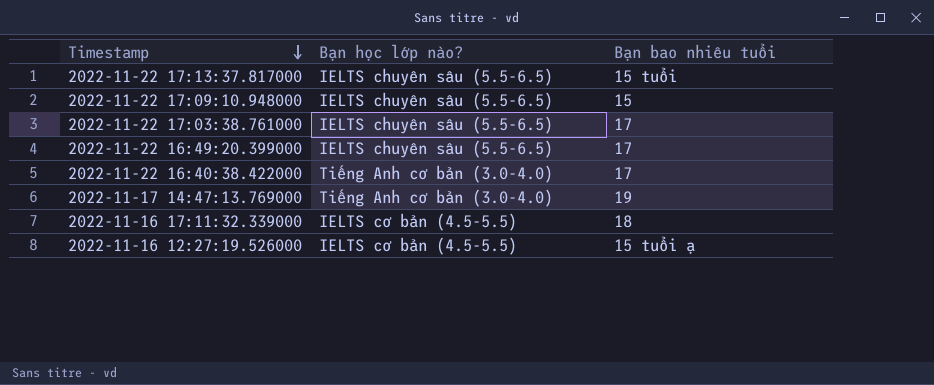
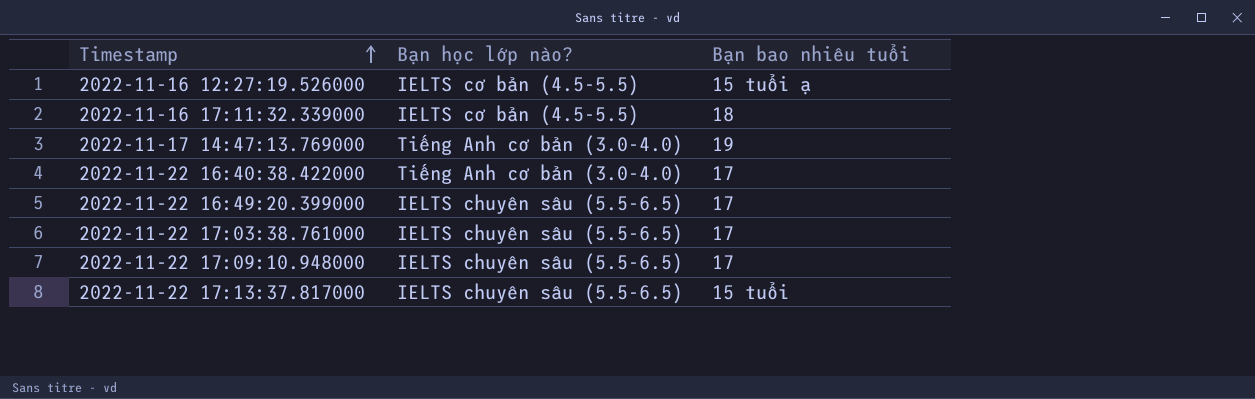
row order: Timestamp descending -> Timestamp ascending
2022-11-22 17:09:10.948000 | Bạn bao nhiêu tuổi: 15 -> 17

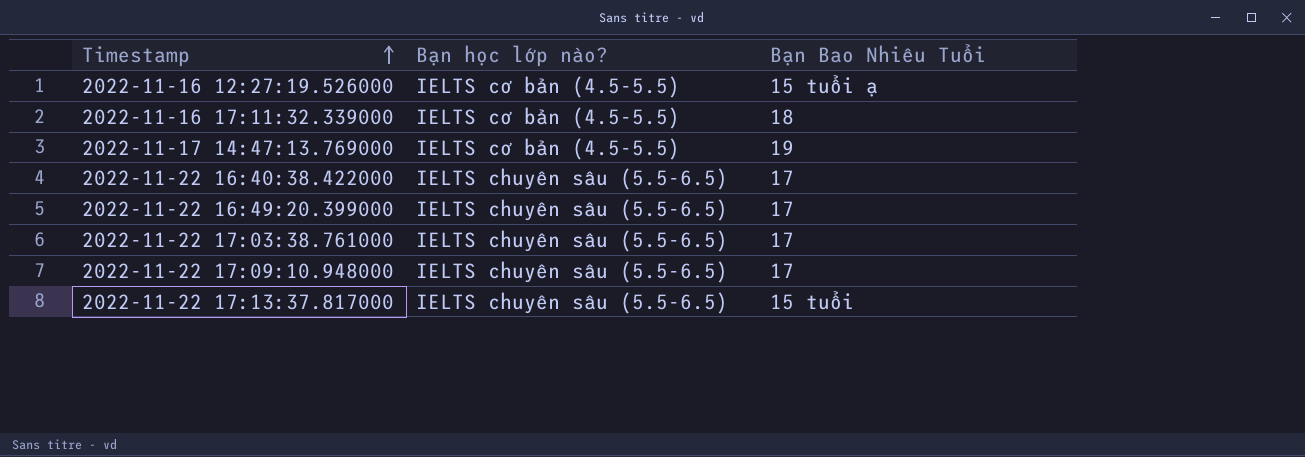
column name: Bạn bao nhiêu tuổi -> Bạn Bao Nhiêu Tuổi
2022-11-17 14:47:13.769000 | Bạn học lớp nào?: Tiếng Anh cơ bản (3.0-4.0) -> IELTS cơ bản (4.5-5.5)
2022-11-22 16:40:38.422000 | Bạn học lớp nào?: Tiếng Anh cơ bản (3.0-4.0) -> IELTS chuyên sâu (5.5-6.5)

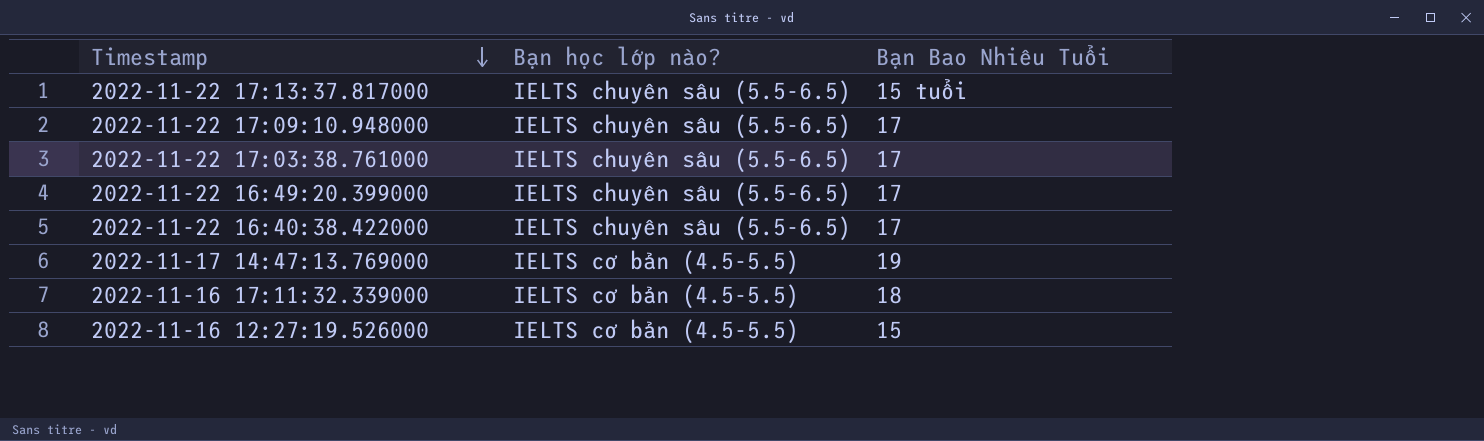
row order: Timestamp ascending -> Timestamp descending
2022-11-16 12:27:19.526000 | Bạn Bao Nhiêu Tuổi: 15 tuổi ạ -> 15

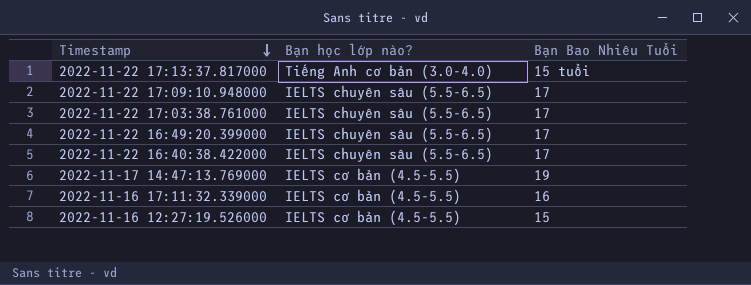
2022-11-22 17:13:37.817000 | Bạn học lớp nào?: IELTS chuyên sâu (5.5-6.5) -> Tiếng Anh cơ bản (3.0-4.0)
2022-11-16 17:11:32.339000 | Bạn Bao Nhiêu Tuổi: 18 -> 16

